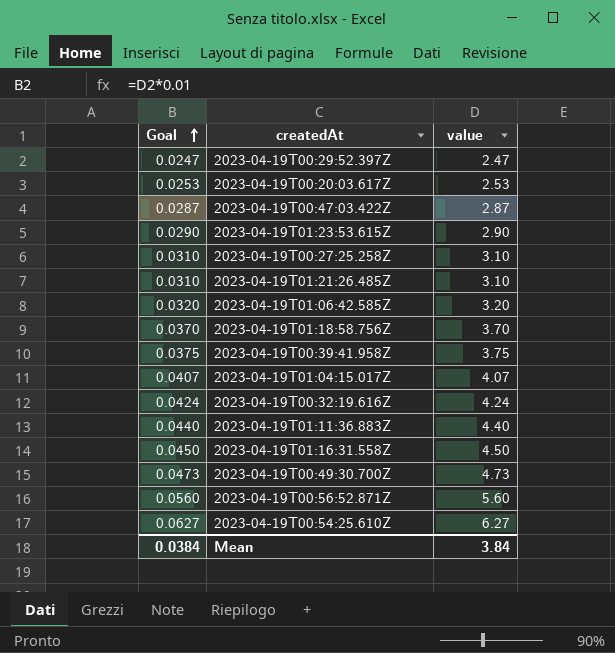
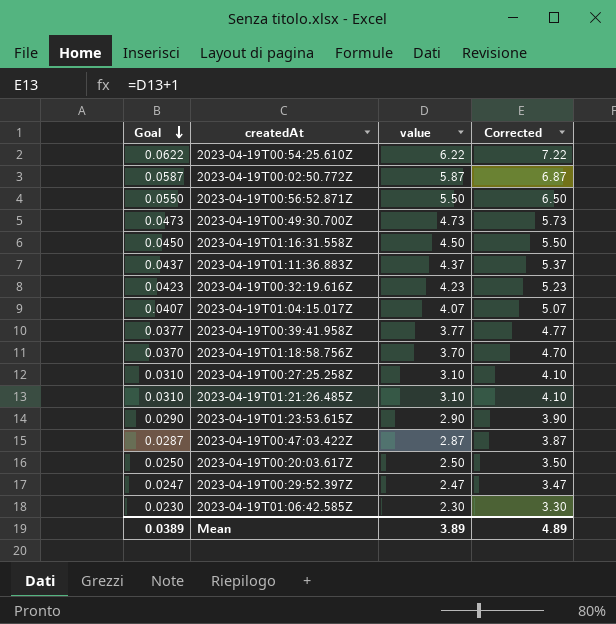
row order: Goal ascending -> Goal descending
column Corrected | formula: none -> [value] + 1
2023-04-19T00:54:25.610Z | Goal: 0.0627 -> 0.0622
2023-04-19T00:54:25.610Z | value: 6.27 -> 6.22
row 2023-04-19T00:02:50.772Z: none -> 0.0587 | 5.87 | 6.87
2023-04-19T00:56:52.871Z | Goal: 0.0560 -> 0.0550
2023-04-19T00:56:52.871Z | value: 5.60 -> 5.50
2023-04-19T01:11:36.883Z | Goal: 0.0440 -> 0.0437
2023-04-19T01:11:36.883Z | value: 4.40 -> 4.37
2023-04-19T00:32:19.616Z | Goal: 0.0424 -> 0.0423
2023-04-19T00:32:19.616Z | value: 4.24 -> 4.23
2023-04-19T00:39:41.958Z | Goal: 0.0375 -> 0.0377
2023-04-19T00:39:41.958Z | value: 3.75 -> 3.77
2023-04-19T00:20:03.617Z | Goal: 0.0253 -> 0.0250
2023-04-19T00:20:03.617Z | value: 2.53 -> 2.50
2023-04-19T01:06:42.585Z | Goal: 0.0320 -> 0.0230
2023-04-19T01:06:42.585Z | value: 3.20 -> 2.30
Mean | Goal: 0.0384 -> 0.0389
Mean | value: 3.84 -> 3.89

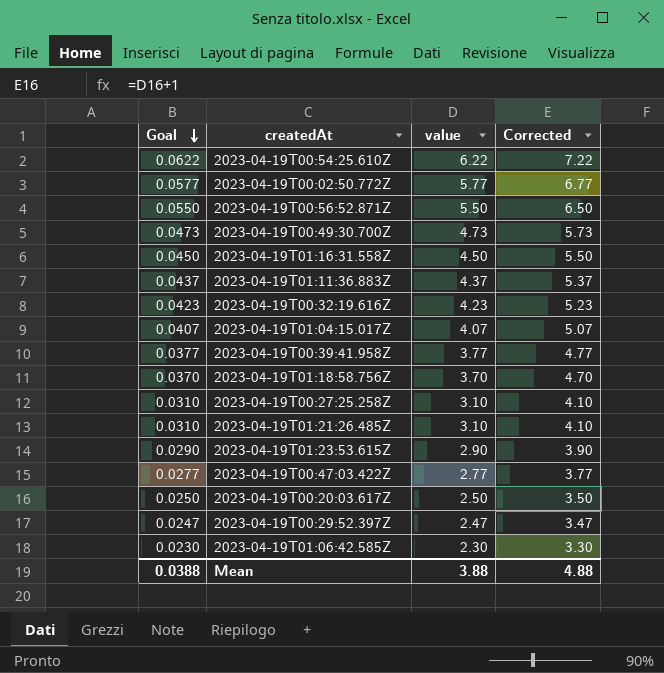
2023-04-19T00:02:50.772Z | Goal: 0.0587 -> 0.0577
2023-04-19T00:02:50.772Z | value: 5.87 -> 5.77
2023-04-19T00:02:50.772Z | Corrected: 6.87 -> 6.77
2023-04-19T00:47:03.422Z | Goal: 0.0287 -> 0.0277
2023-04-19T00:47:03.422Z | value: 2.87 -> 2.77
2023-04-19T00:47:03.422Z | Corrected: 3.87 -> 3.77
Mean | Goal: 0.0389 -> 0.0388
Mean | value: 3.89 -> 3.88
Mean | Corrected: 4.89 -> 4.88

